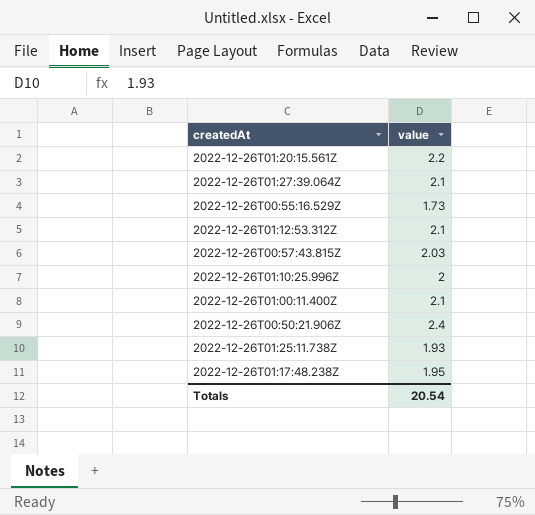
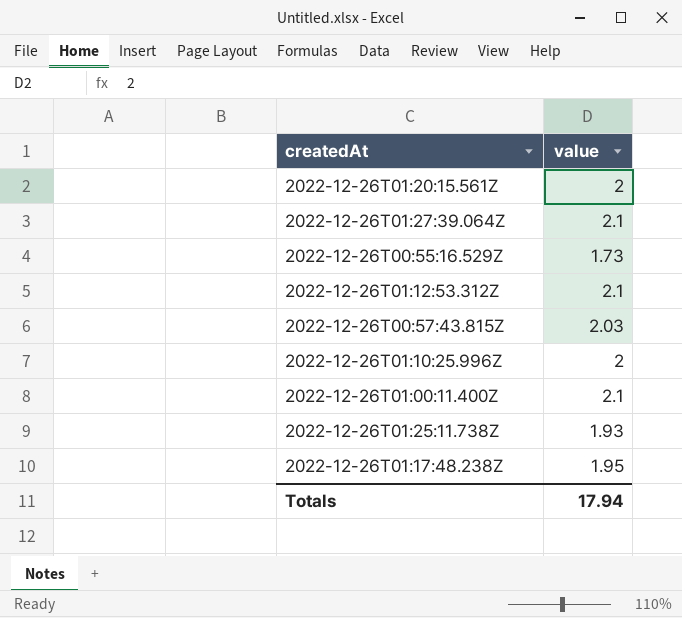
row 2022-12-26T00:50:21.906Z: 2.4 -> none
2022-12-26T01:20:15.561Z | value: 2.2 -> 2
Totals | value: 20.54 -> 17.94

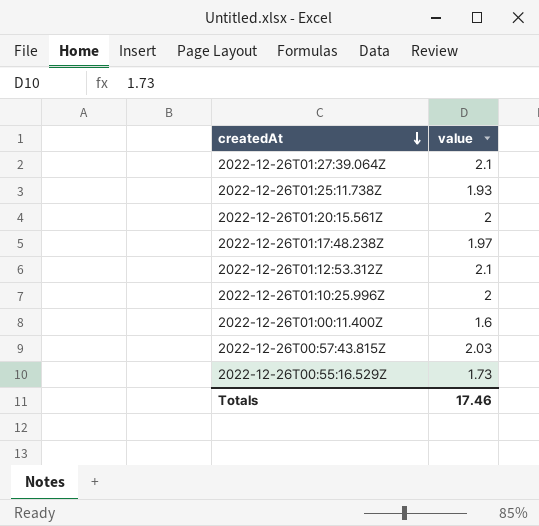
row order: none -> createdAt descending
2022-12-26T01:17:48.238Z | value: 1.95 -> 1.97
2022-12-26T01:00:11.400Z | value: 2.1 -> 1.6
Totals | value: 17.94 -> 17.46

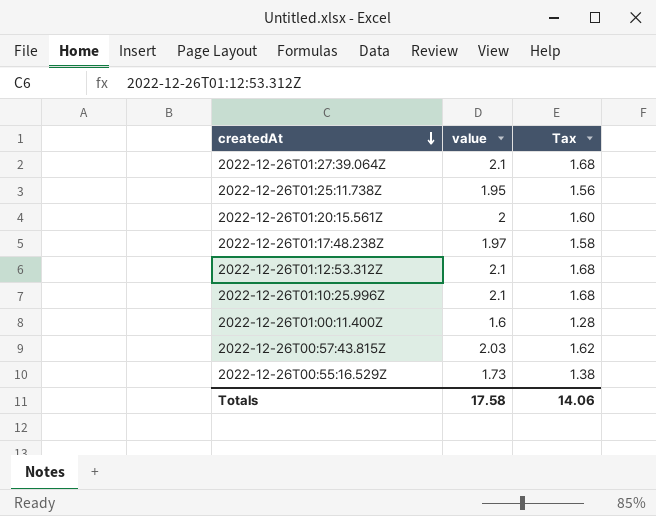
column Tax | formula: none -> [value] * 0.8
2022-12-26T01:25:11.738Z | value: 1.93 -> 1.95
2022-12-26T01:10:25.996Z | value: 2 -> 2.1
Totals | value: 17.46 -> 17.58

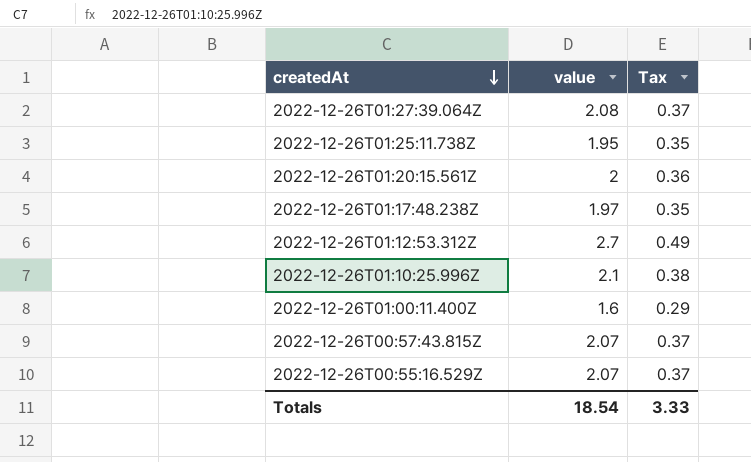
column Tax | formula: [value] * 0.8 -> [value] * 0.18
2022-12-26T01:27:39.064Z | value: 2.1 -> 2.08
2022-12-26T01:12:53.312Z | value: 2.1 -> 2.7
2022-12-26T00:57:43.815Z | value: 2.03 -> 2.07
2022-12-26T00:55:16.529Z | value: 1.73 -> 2.07
Totals | value: 17.58 -> 18.54
Totals | Tax: 14.06 -> 3.33

